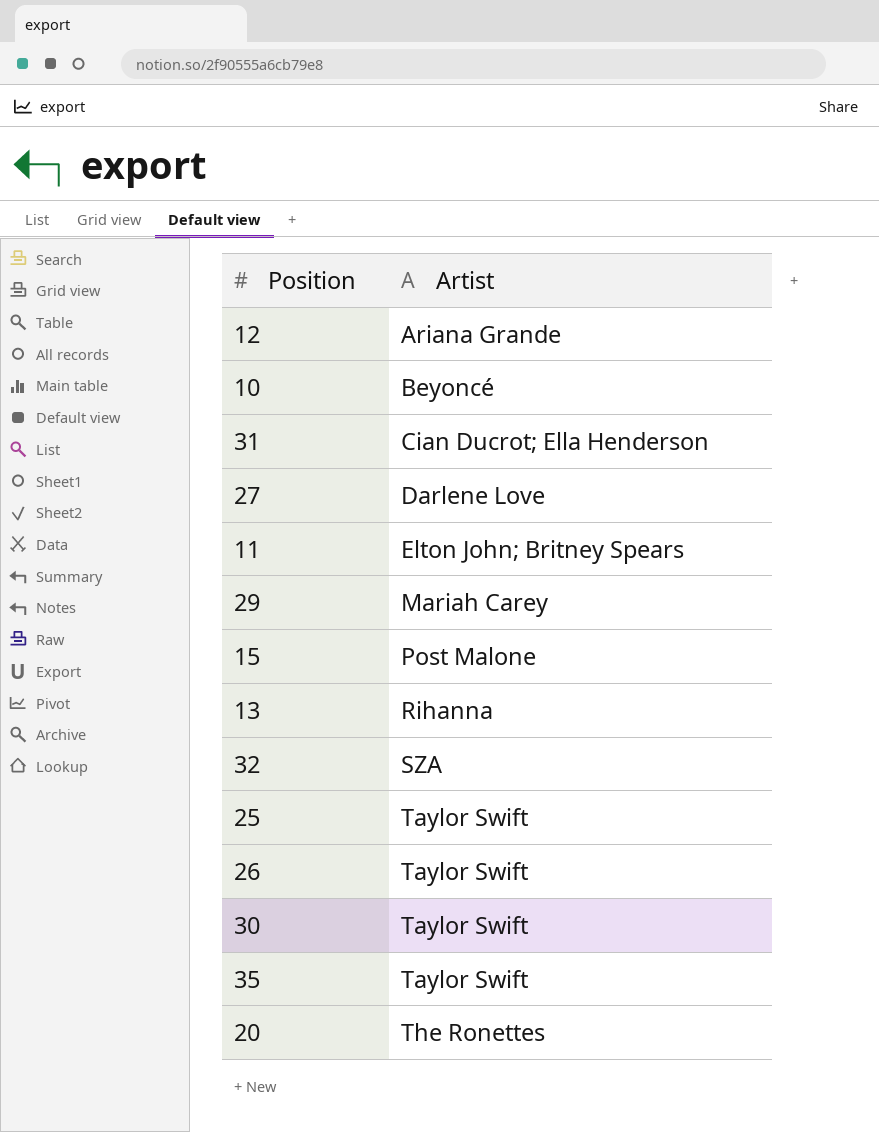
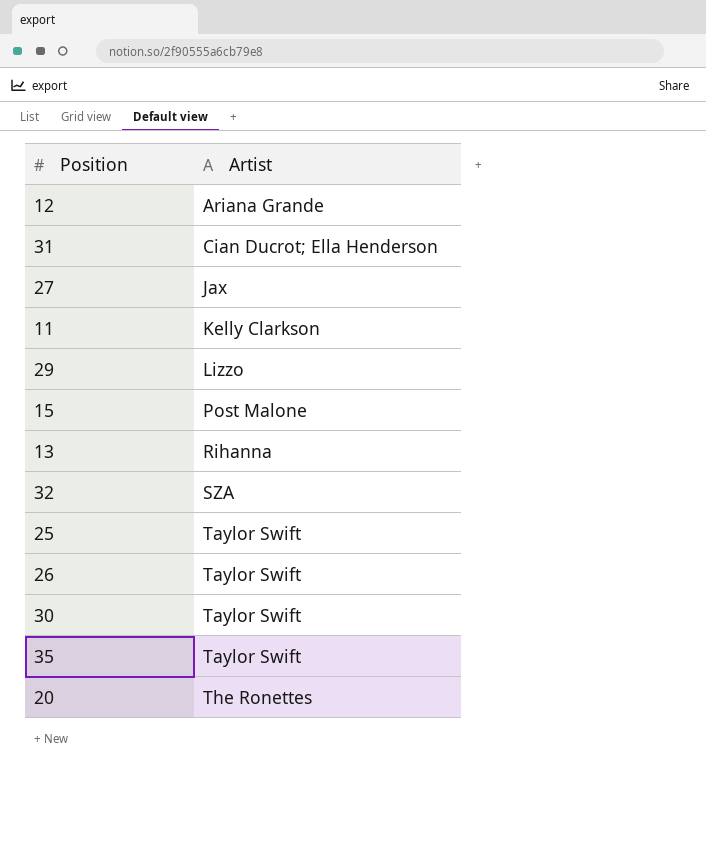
row 10: Beyoncé -> none
27 | Artist: Darlene Love -> Jax
11 | Artist: Elton John; Britney Spears -> Kelly Clarkson
29 | Artist: Mariah Carey -> Lizzo

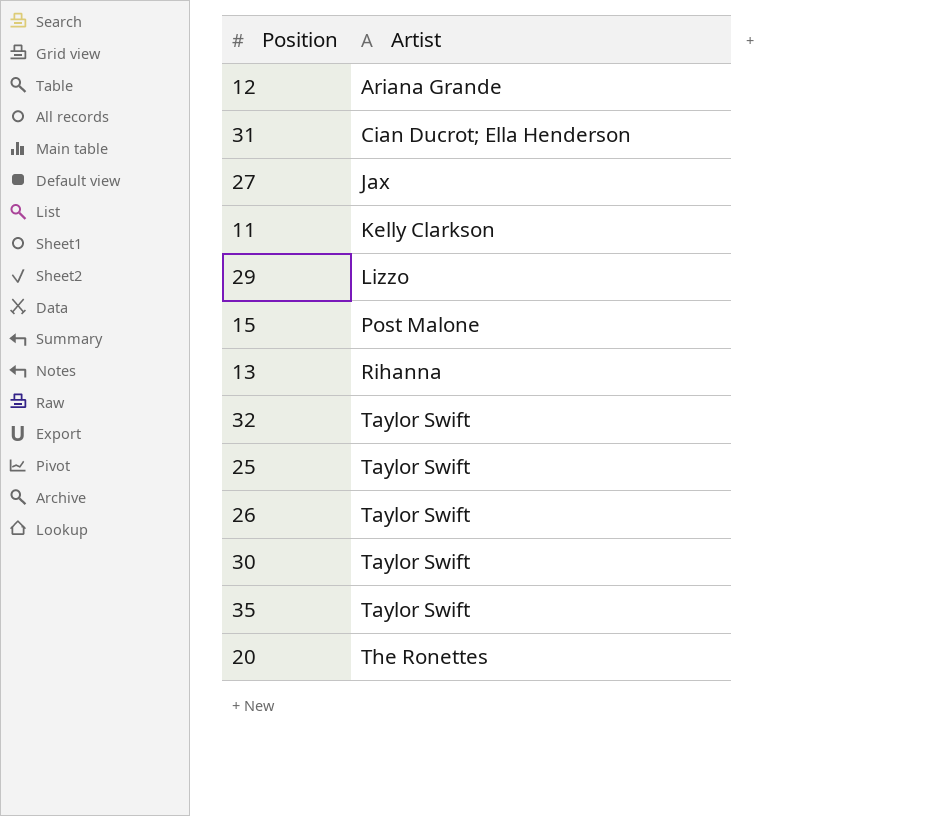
32 | Artist: SZA -> Taylor Swift

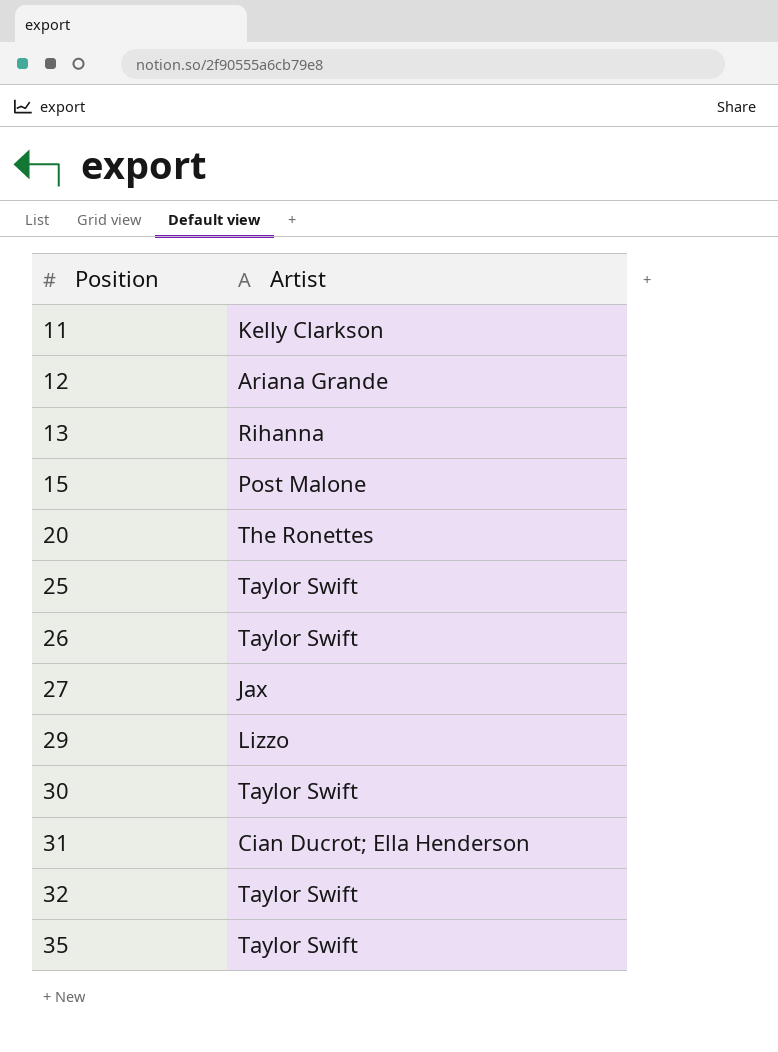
row order: Artist ascending -> Position ascending

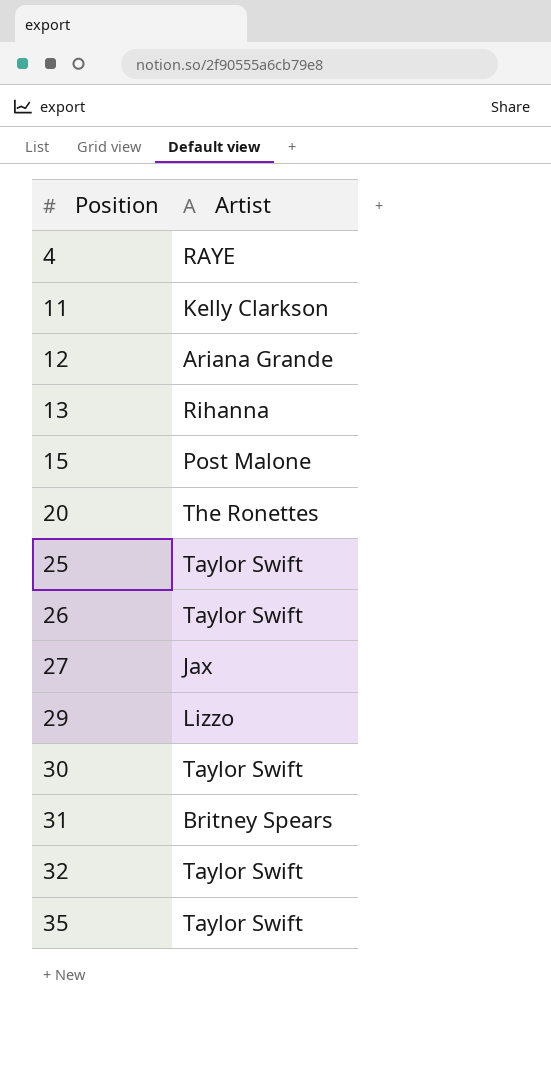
row 4: none -> RAYE
31 | Artist: Cian Ducrot; Ella Henderson -> Britney Spears

